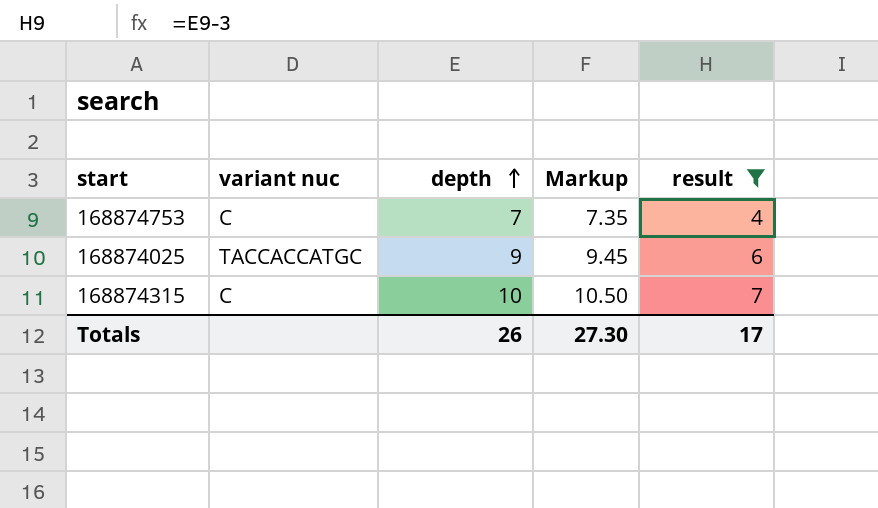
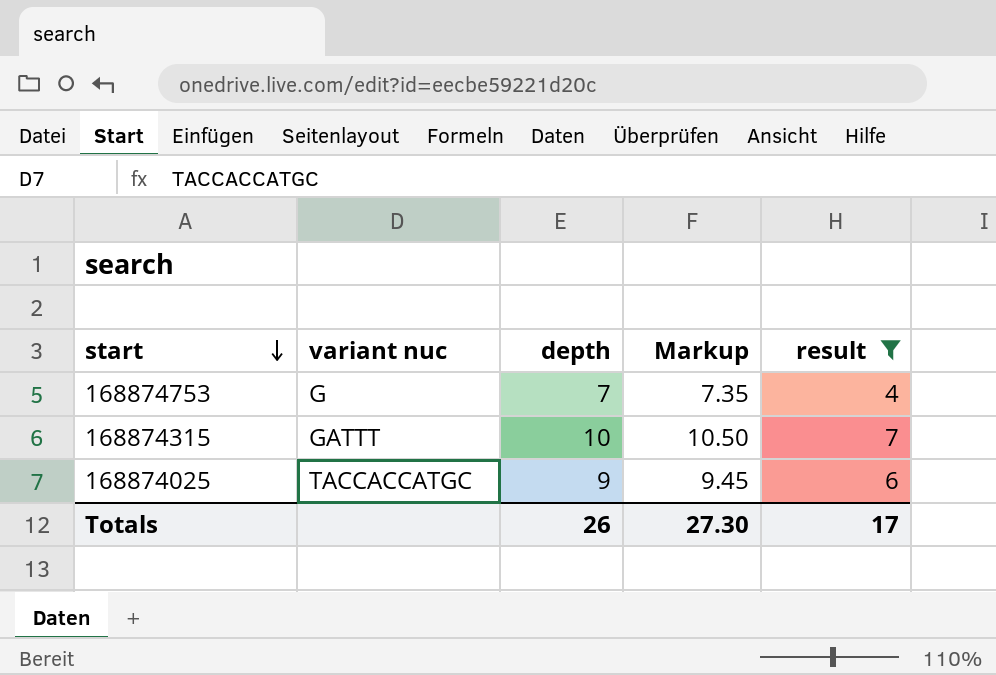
row order: depth ascending -> start descending
168874753 | variant nuc: C -> G
168874315 | variant nuc: C -> GATTT

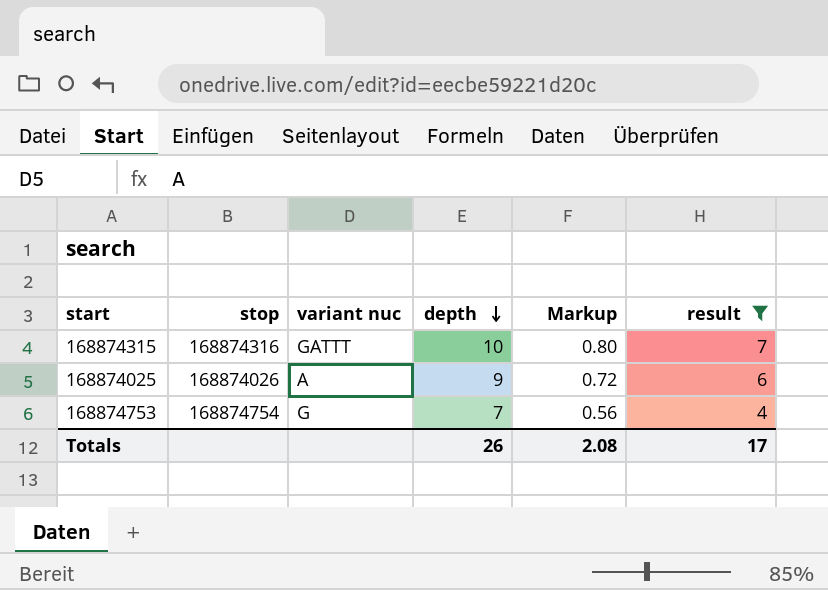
row order: start descending -> depth descending
column stop | position: none -> 2
column Markup | formula: [depth] * 1.05 -> [depth] * 0.08
168874025 | variant nuc: TACCACCATGC -> A
Totals | Markup: 27.30 -> 2.08

